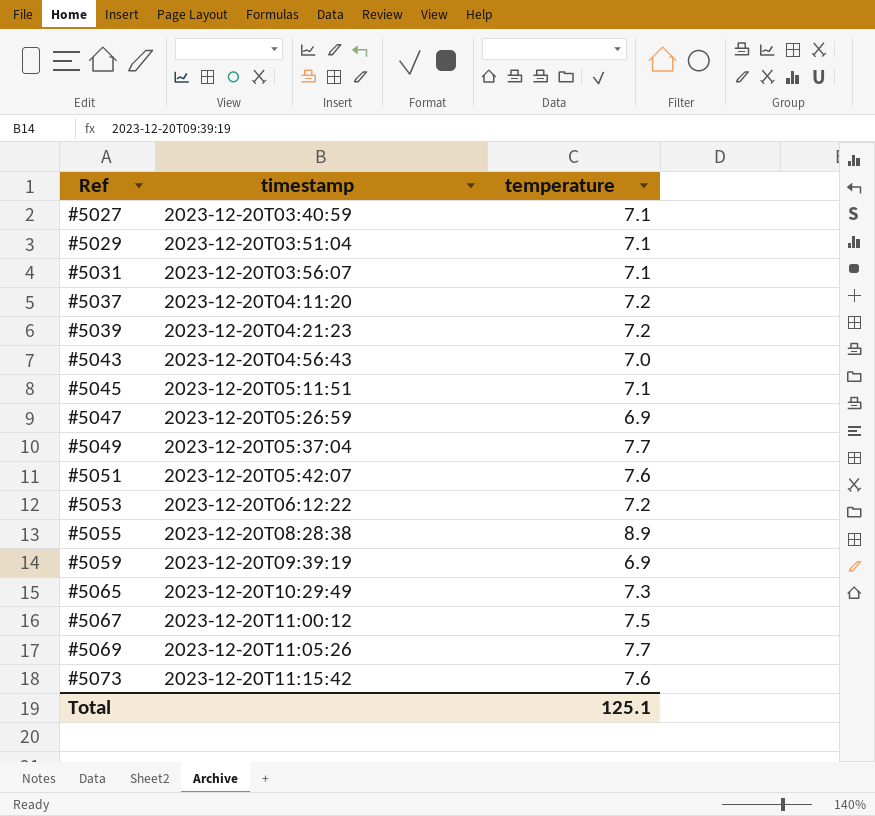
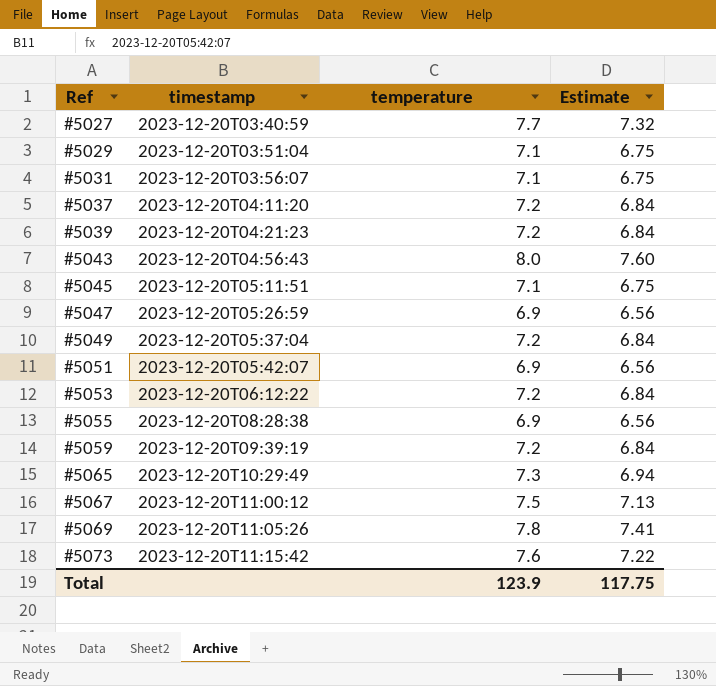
column Estimate | formula: none -> [temperature] * 0.95
#5027 | temperature: 7.1 -> 7.7
#5043 | temperature: 7.0 -> 8.0
#5049 | temperature: 7.7 -> 7.2
#5051 | temperature: 7.6 -> 6.9
#5055 | temperature: 8.9 -> 6.9
#5059 | temperature: 6.9 -> 7.2
#5069 | temperature: 7.7 -> 7.8
Total | temperature: 125.1 -> 123.9

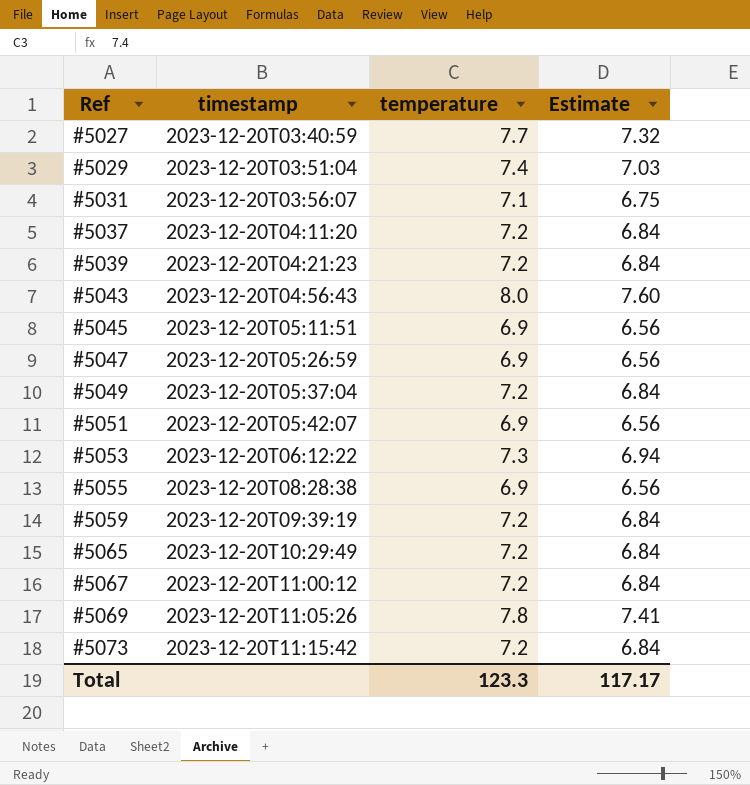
#5029 | temperature: 7.1 -> 7.4
#5029 | Estimate: 6.75 -> 7.03
#5045 | temperature: 7.1 -> 6.9
#5045 | Estimate: 6.75 -> 6.56
#5053 | temperature: 7.2 -> 7.3
#5053 | Estimate: 6.84 -> 6.94
#5065 | temperature: 7.3 -> 7.2
#5065 | Estimate: 6.94 -> 6.84
#5067 | temperature: 7.5 -> 7.2
#5067 | Estimate: 7.13 -> 6.84
#5073 | temperature: 7.6 -> 7.2
#5073 | Estimate: 7.22 -> 6.84
Total | temperature: 123.9 -> 123.3
Total | Estimate: 117.75 -> 117.17

